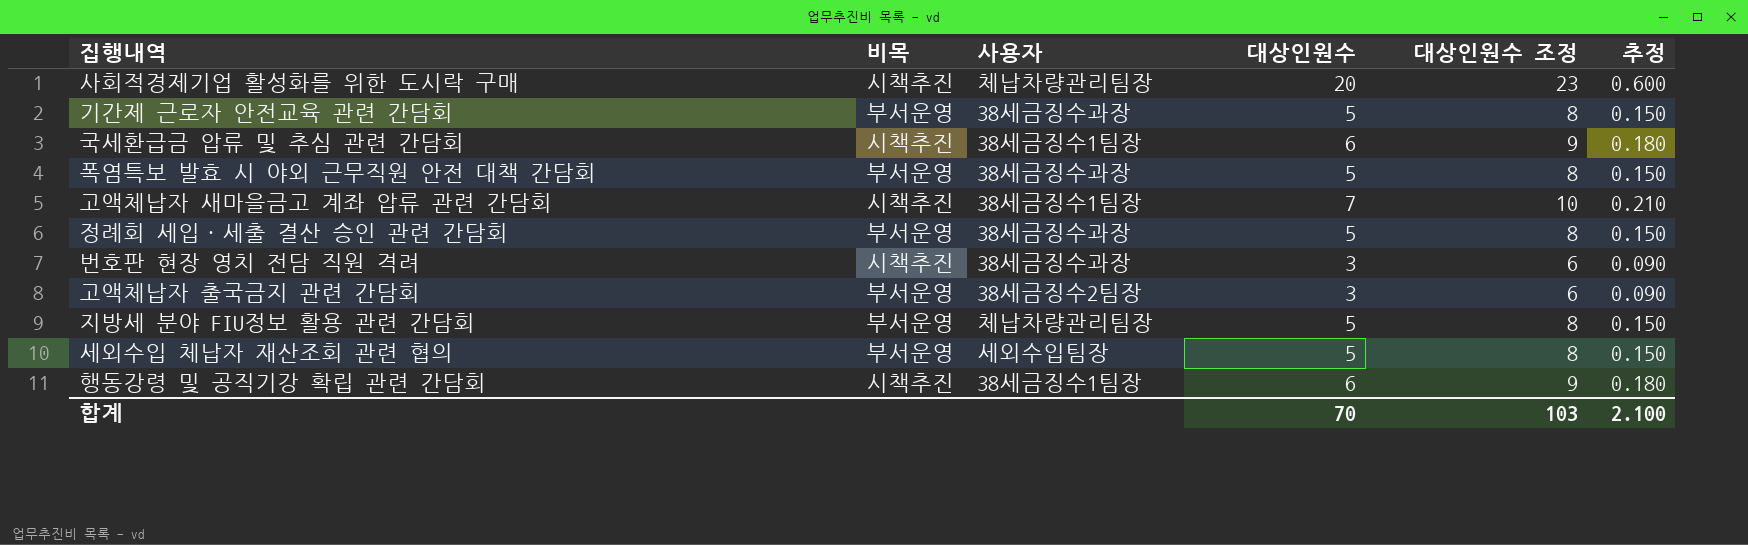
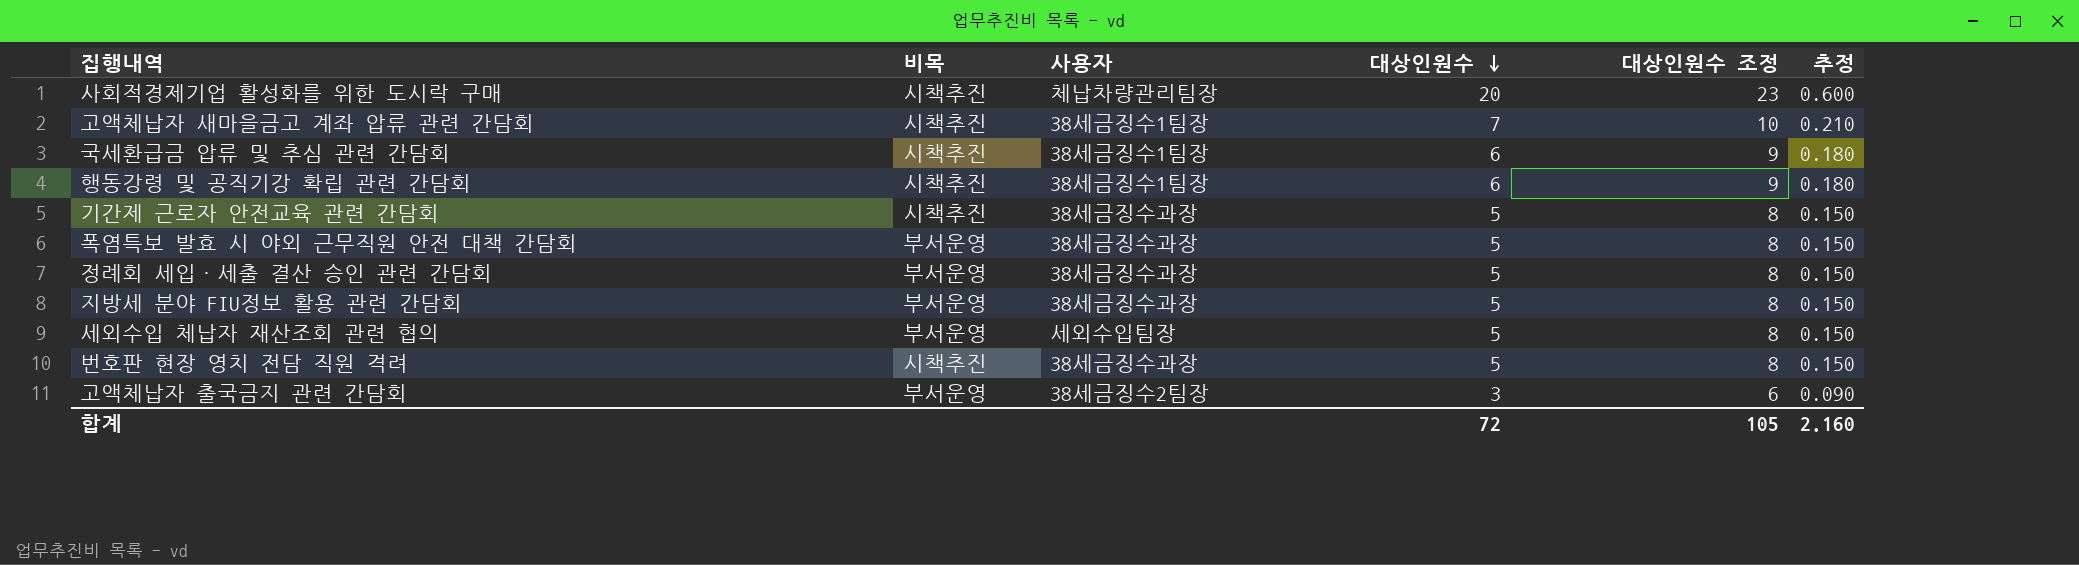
row order: none -> 대상인원수 descending
기간제 근로자 안전교육 관련 간담회 | 비목: 부서운영 -> 시책추진
지방세 분야 FIU정보 활용 관련 간담회 | 사용자: 체납차량관리팀장 -> 38세금징수과장
번호판 현장 영치 전담 직원 격려 | 대상인원수: 3 -> 5
번호판 현장 영치 전담 직원 격려 | 대상인원수 조정: 6 -> 8
번호판 현장 영치 전담 직원 격려 | 추정: 0.090 -> 0.150
합계 | 대상인원수: 70 -> 72
합계 | 대상인원수 조정: 103 -> 105
합계 | 추정: 2.100 -> 2.160

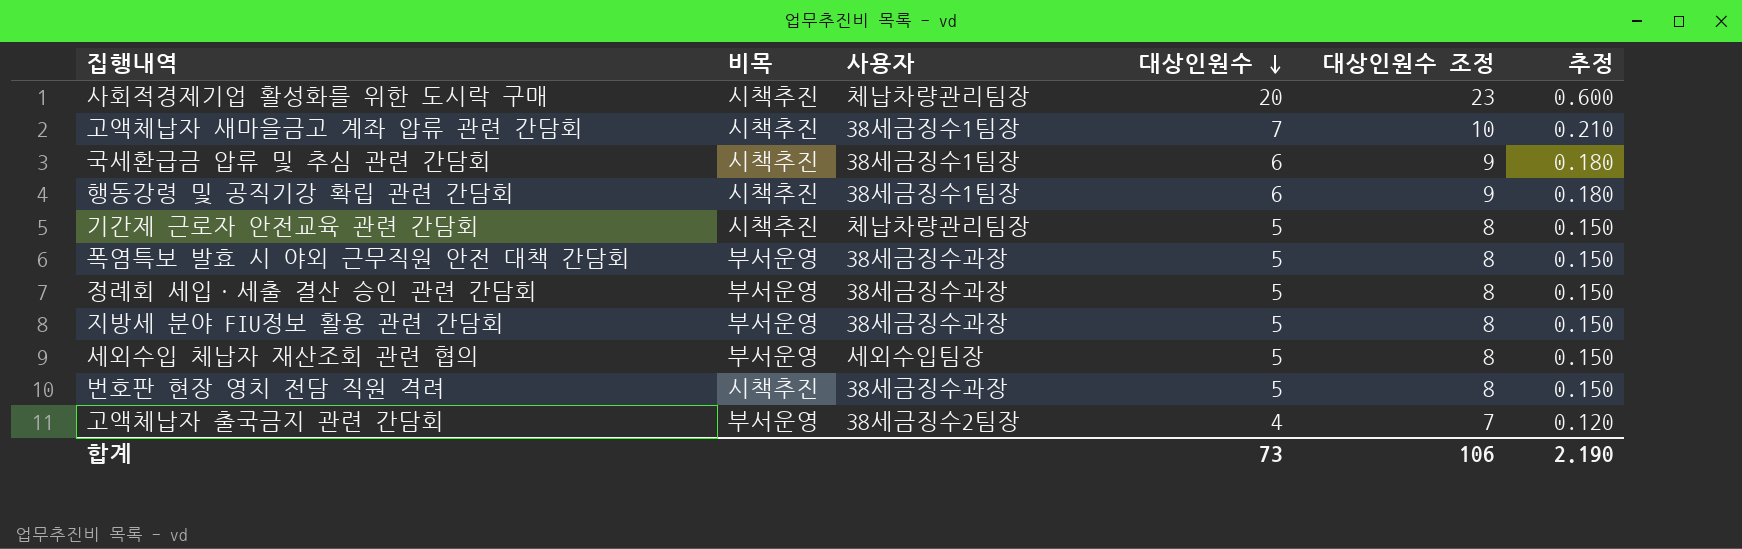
기간제 근로자 안전교육 관련 간담회 | 사용자: 38세금징수과장 -> 체납차량관리팀장
고액체납자 출국금지 관련 간담회 | 대상인원수: 3 -> 4
고액체납자 출국금지 관련 간담회 | 대상인원수 조정: 6 -> 7
고액체납자 출국금지 관련 간담회 | 추정: 0.090 -> 0.120
합계 | 대상인원수: 72 -> 73
합계 | 대상인원수 조정: 105 -> 106
합계 | 추정: 2.160 -> 2.190

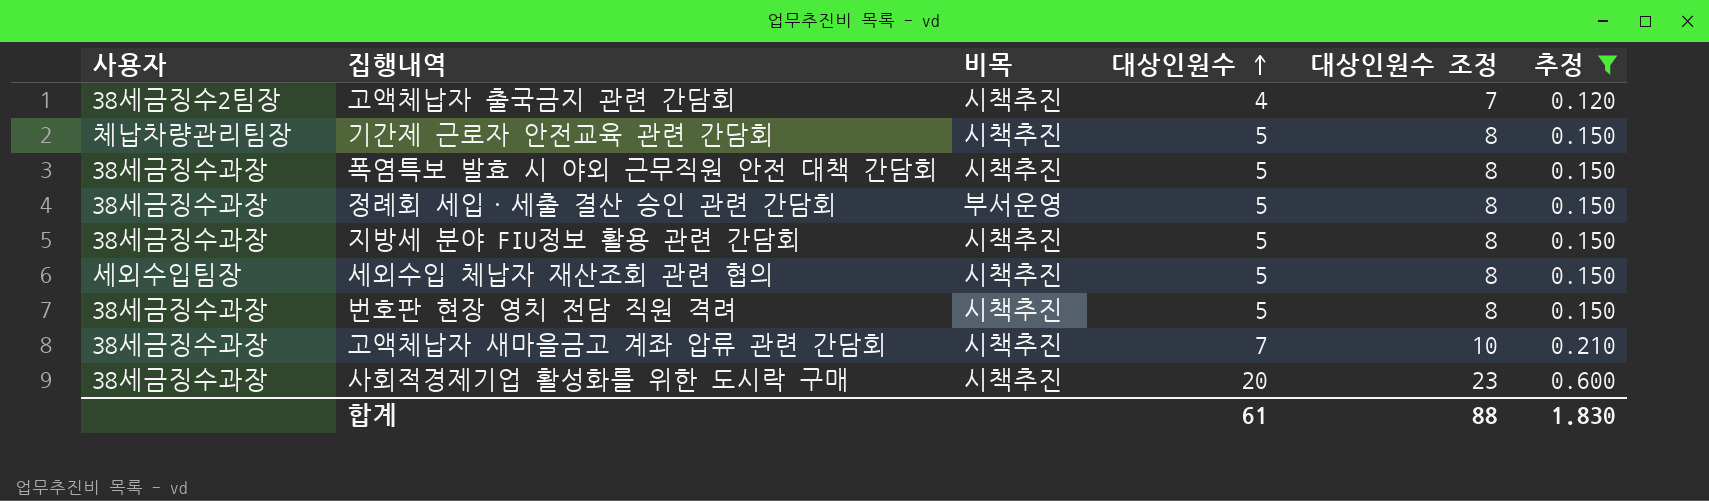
filter: none -> 추정 != 0.180
row order: 대상인원수 descending -> 대상인원수 ascending
column 사용자 | position: 3 -> 1
고액체납자 출국금지 관련 간담회 | 비목: 부서운영 -> 시책추진
폭염특보 발효 시 야외 근무직원 안전 대책 간담회 | 비목: 부서운영 -> 시책추진
지방세 분야 FIU정보 활용 관련 간담회 | 비목: 부서운영 -> 시책추진
세외수입 체납자 재산조회 관련 협의 | 비목: 부서운영 -> 시책추진
고액체납자 새마을금고 계좌 압류 관련 간담회 | 사용자: 38세금징수1팀장 -> 38세금징수과장
사회적경제기업 활성화를 위한 도시락 구매 | 사용자: 체납차량관리팀장 -> 38세금징수과장
합계 | 대상인원수: 73 -> 61
합계 | 대상인원수 조정: 106 -> 88
합계 | 추정: 2.190 -> 1.830

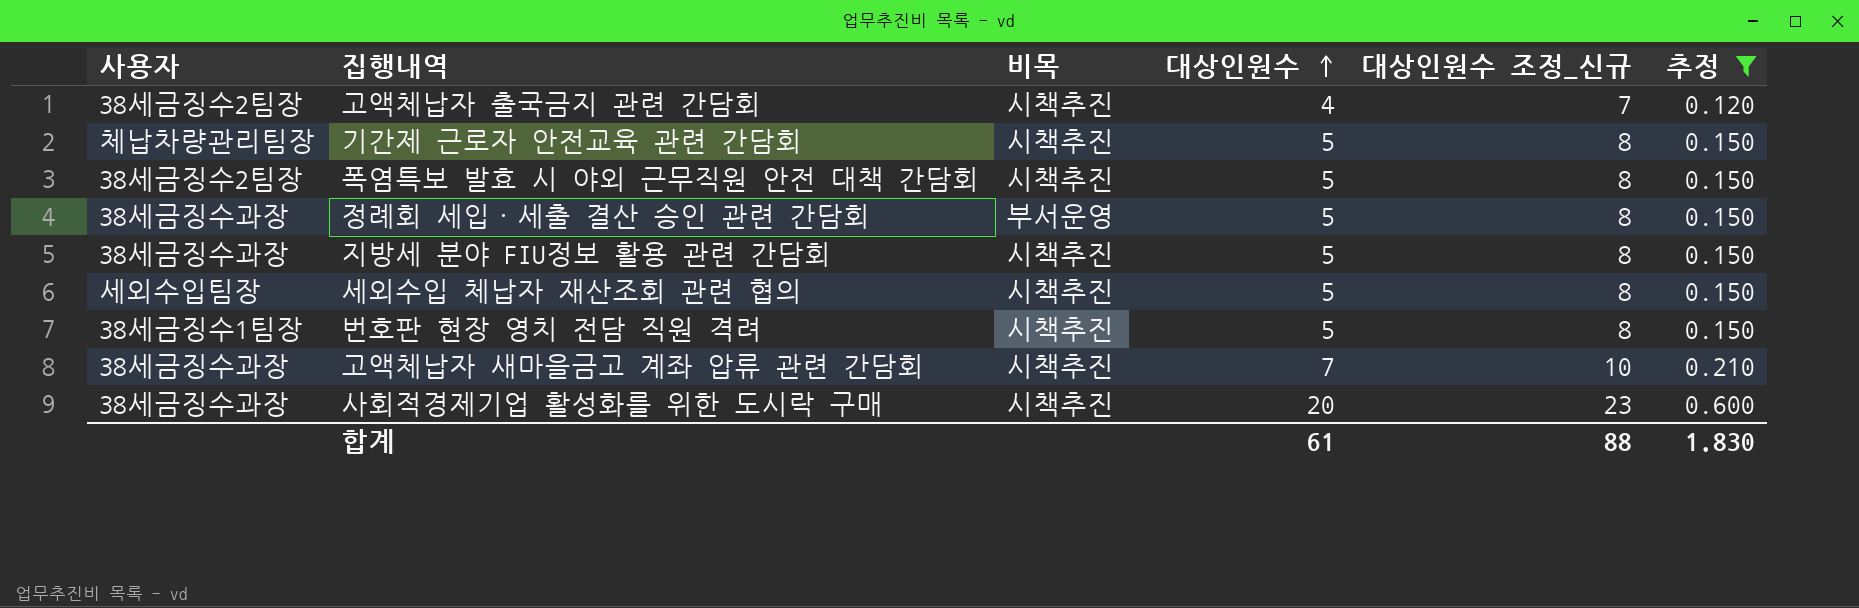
column name: 대상인원수 조정 -> 대상인원수 조정_신규
폭염특보 발효 시 야외 근무직원 안전 대책 간담회 | 사용자: 38세금징수과장 -> 38세금징수2팀장
번호판 현장 영치 전담 직원 격려 | 사용자: 38세금징수과장 -> 38세금징수1팀장

